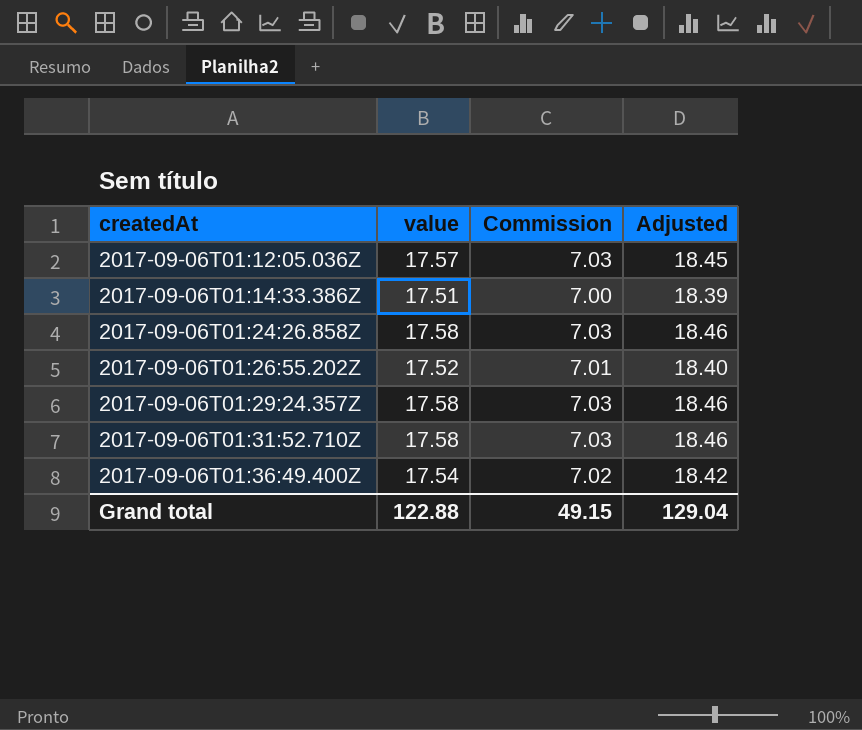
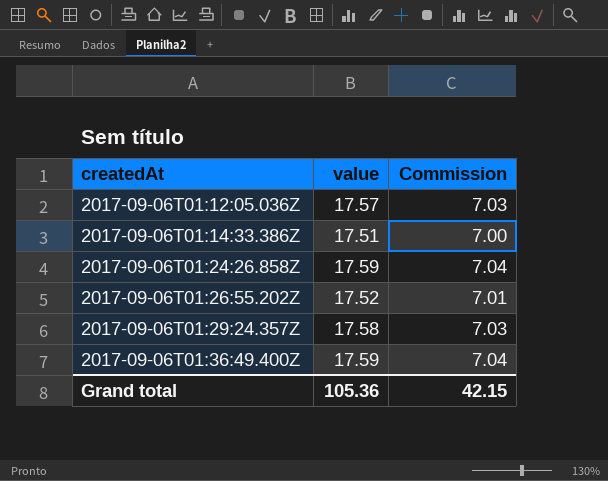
column Adjusted | formula: [value] * 1.05 -> none
row 2017-09-06T01:31:52.710Z: 17.58 | 7.03 | 18.46 -> none
2017-09-06T01:24:26.858Z | value: 17.58 -> 17.59
2017-09-06T01:24:26.858Z | Commission: 7.03 -> 7.04
2017-09-06T01:36:49.400Z | value: 17.54 -> 17.59
2017-09-06T01:36:49.400Z | Commission: 7.02 -> 7.04
Grand total | value: 122.88 -> 105.36
Grand total | Commission: 49.15 -> 42.15

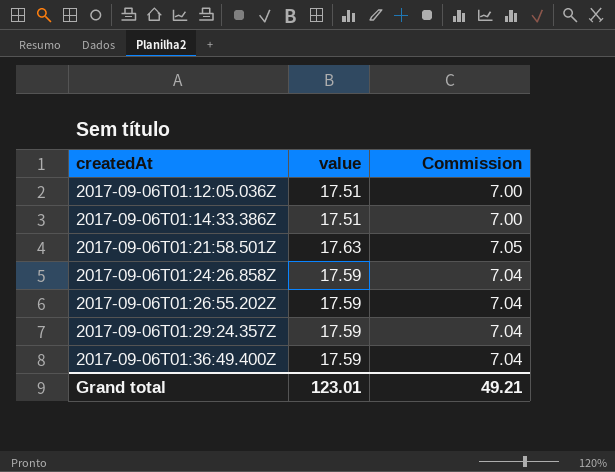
2017-09-06T01:12:05.036Z | value: 17.57 -> 17.51
2017-09-06T01:12:05.036Z | Commission: 7.03 -> 7.00
row 2017-09-06T01:21:58.501Z: none -> 17.63 | 7.05
2017-09-06T01:26:55.202Z | value: 17.52 -> 17.59
2017-09-06T01:26:55.202Z | Commission: 7.01 -> 7.04
2017-09-06T01:29:24.357Z | value: 17.58 -> 17.59
2017-09-06T01:29:24.357Z | Commission: 7.03 -> 7.04
Grand total | value: 105.36 -> 123.01
Grand total | Commission: 42.15 -> 49.21

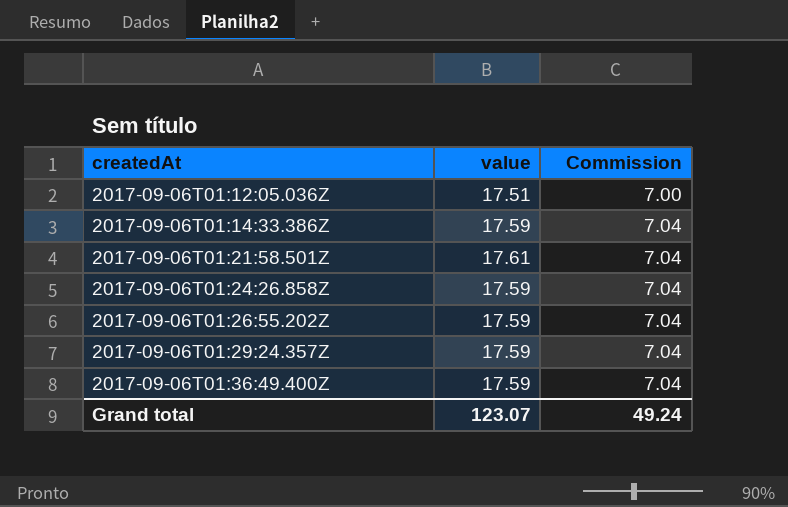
2017-09-06T01:14:33.386Z | value: 17.51 -> 17.59
2017-09-06T01:14:33.386Z | Commission: 7.00 -> 7.04
2017-09-06T01:21:58.501Z | value: 17.63 -> 17.61
2017-09-06T01:21:58.501Z | Commission: 7.05 -> 7.04
Grand total | value: 123.01 -> 123.07
Grand total | Commission: 49.21 -> 49.24

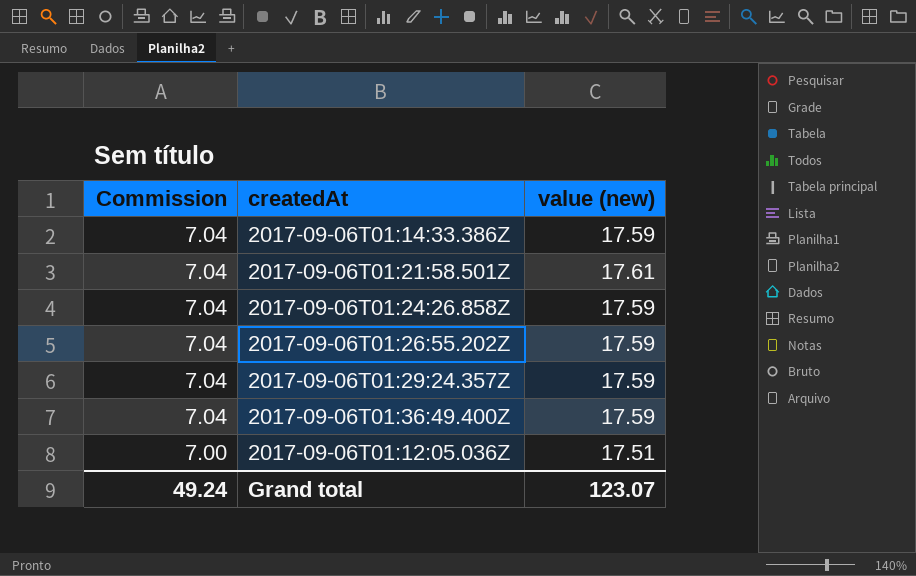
row order: createdAt ascending -> Commission descending
column Commission | position: 3 -> 1
column name: value -> value (new)

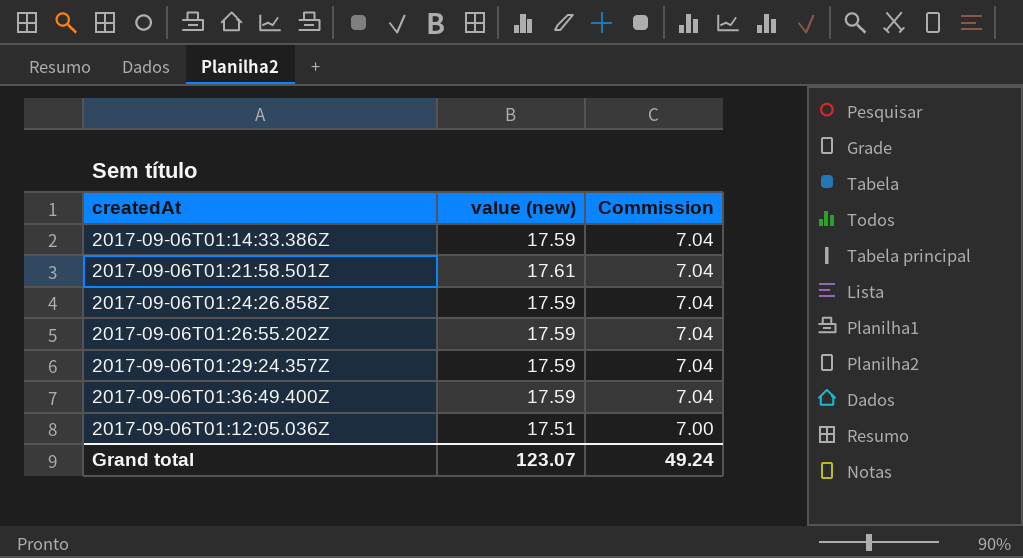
column Commission | position: 1 -> 3

